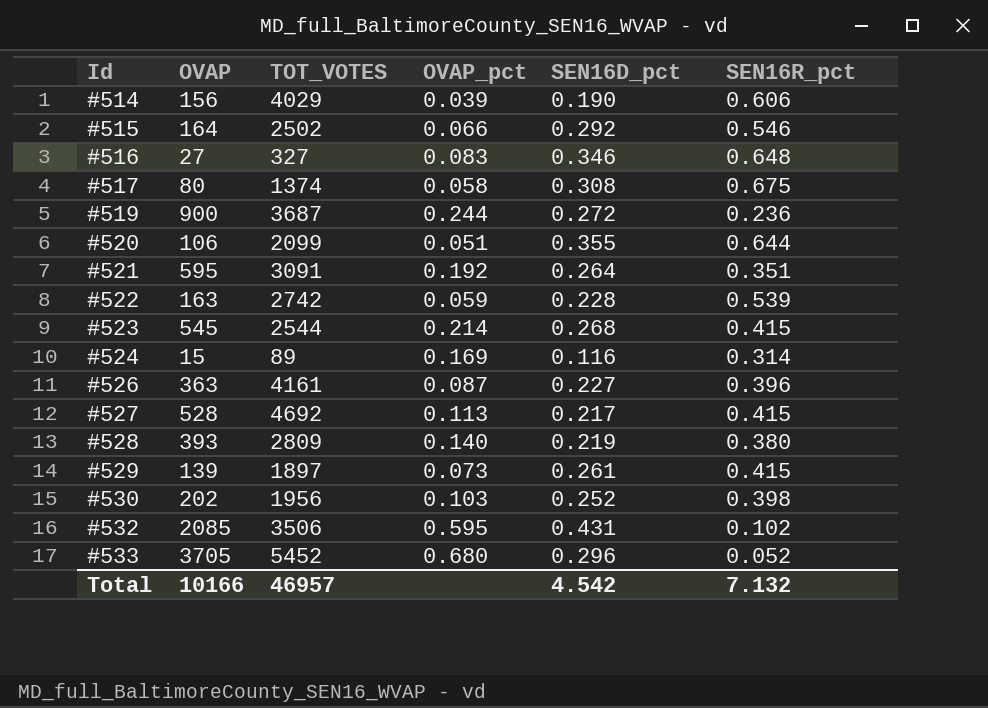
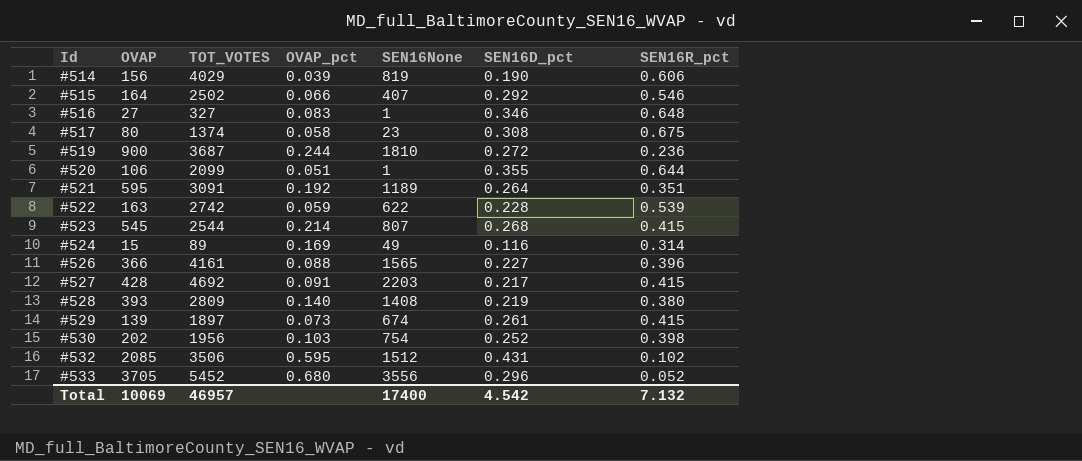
column SEN16None | position: none -> 5
#526 | OVAP: 363 -> 366
#526 | OVAP_pct: 0.087 -> 0.088
#527 | OVAP: 528 -> 428
#527 | OVAP_pct: 0.113 -> 0.091
Total | OVAP: 10166 -> 10069

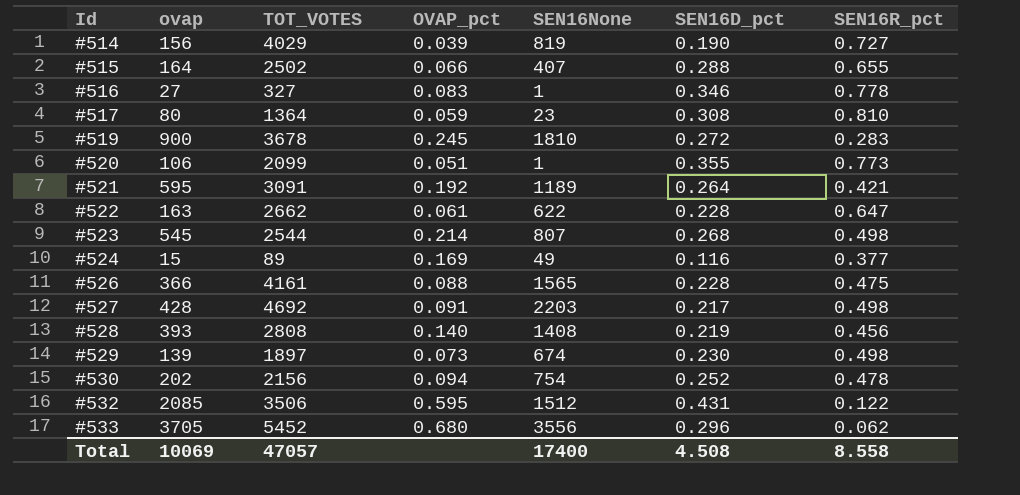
column name: OVAP -> ovap
#514 | SEN16R_pct: 0.606 -> 0.727
#515 | SEN16D_pct: 0.292 -> 0.288
#515 | SEN16R_pct: 0.546 -> 0.655
#516 | SEN16R_pct: 0.648 -> 0.778
#517 | TOT_VOTES: 1374 -> 1364
#517 | OVAP_pct: 0.058 -> 0.059
#517 | SEN16R_pct: 0.675 -> 0.810
#519 | TOT_VOTES: 3687 -> 3678
#519 | OVAP_pct: 0.244 -> 0.245
#519 | SEN16R_pct: 0.236 -> 0.283
#520 | SEN16R_pct: 0.644 -> 0.773
#521 | SEN16R_pct: 0.351 -> 0.421
#522 | TOT_VOTES: 2742 -> 2662
#522 | OVAP_pct: 0.059 -> 0.061
#522 | SEN16R_pct: 0.539 -> 0.647
#523 | SEN16R_pct: 0.415 -> 0.498
#524 | SEN16R_pct: 0.314 -> 0.377
#526 | SEN16D_pct: 0.227 -> 0.228
#526 | SEN16R_pct: 0.396 -> 0.475
#527 | SEN16R_pct: 0.415 -> 0.498
#528 | TOT_VOTES: 2809 -> 2808
#528 | SEN16R_pct: 0.380 -> 0.456
#529 | SEN16D_pct: 0.261 -> 0.230
#529 | SEN16R_pct: 0.415 -> 0.498
#530 | TOT_VOTES: 1956 -> 2156
#530 | OVAP_pct: 0.103 -> 0.094
#530 | SEN16R_pct: 0.398 -> 0.478
#532 | SEN16R_pct: 0.102 -> 0.122
#533 | SEN16R_pct: 0.052 -> 0.062
Total | TOT_VOTES: 46957 -> 47057
Total | SEN16D_pct: 4.542 -> 4.508
Total | SEN16R_pct: 7.132 -> 8.558

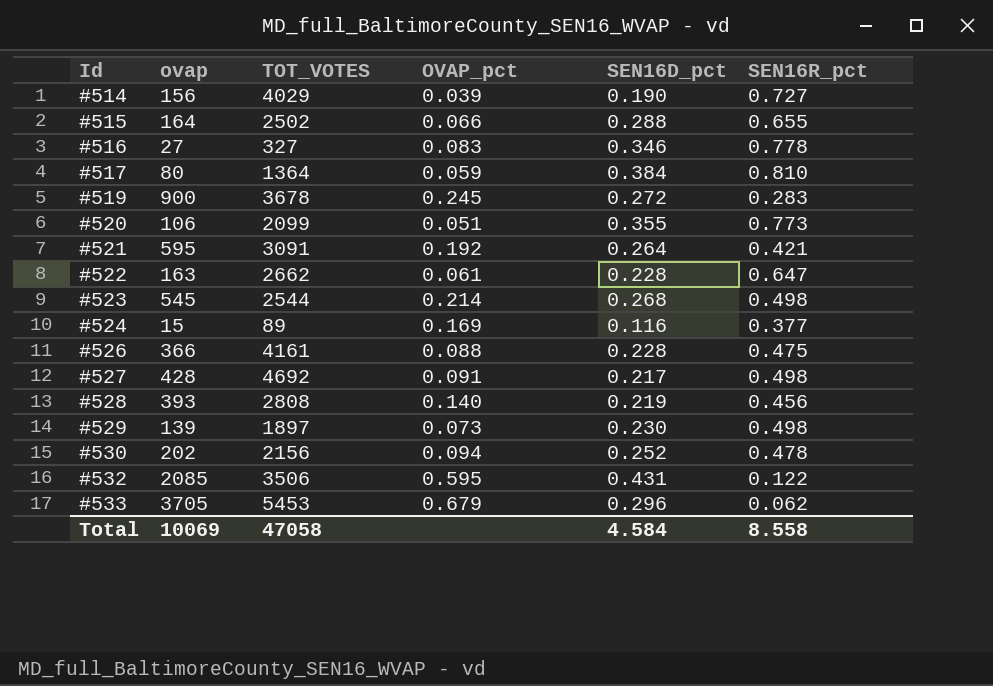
column SEN16None | position: 5 -> none
#517 | SEN16D_pct: 0.308 -> 0.384
#533 | TOT_VOTES: 5452 -> 5453
#533 | OVAP_pct: 0.680 -> 0.679
Total | TOT_VOTES: 47057 -> 47058
Total | SEN16D_pct: 4.508 -> 4.584

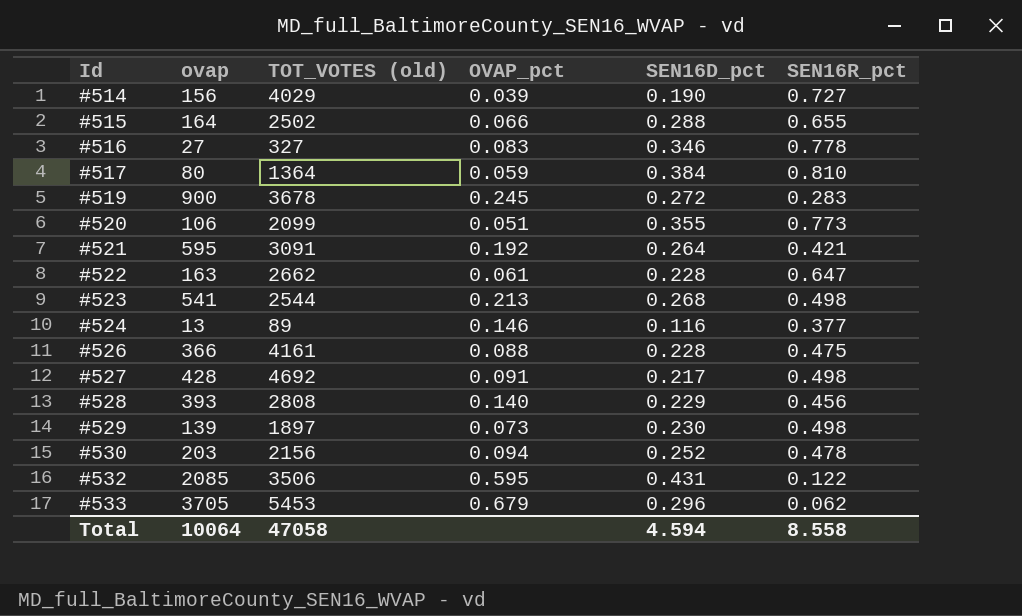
column name: TOT_VOTES -> TOT_VOTES (old)
#523 | ovap: 545 -> 541
#523 | OVAP_pct: 0.214 -> 0.213
#524 | ovap: 15 -> 13
#524 | OVAP_pct: 0.169 -> 0.146
#528 | SEN16D_pct: 0.219 -> 0.229
#530 | ovap: 202 -> 203
Total | ovap: 10069 -> 10064
Total | SEN16D_pct: 4.584 -> 4.594

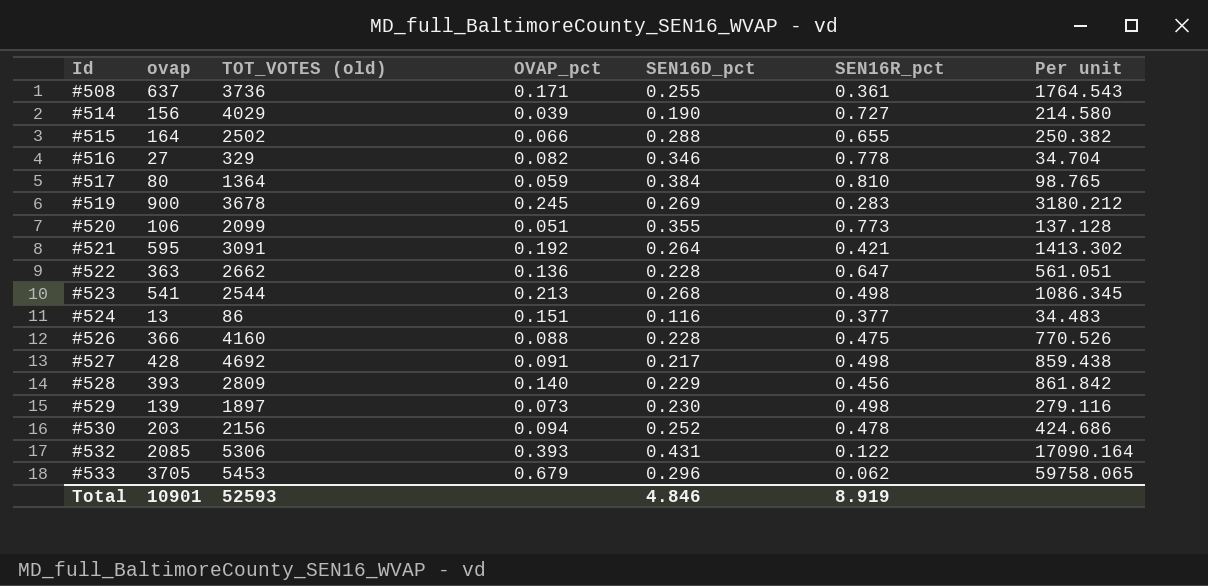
column Per unit | formula: none -> [ovap] / [SEN16R_pct]
row #508: none -> 637 | 3736 | 0.171 | 0.255 | 0.361 | 1764.543
#516 | TOT_VOTES (old): 327 -> 329
#516 | OVAP_pct: 0.083 -> 0.082
#519 | SEN16D_pct: 0.272 -> 0.269
#522 | ovap: 163 -> 363
#522 | OVAP_pct: 0.061 -> 0.136
#524 | TOT_VOTES (old): 89 -> 86
#524 | OVAP_pct: 0.146 -> 0.151
#526 | TOT_VOTES (old): 4161 -> 4160
#528 | TOT_VOTES (old): 2808 -> 2809
#532 | TOT_VOTES (old): 3506 -> 5306
#532 | OVAP_pct: 0.595 -> 0.393
Total | ovap: 10064 -> 10901
Total | TOT_VOTES (old): 47058 -> 52593
Total | SEN16D_pct: 4.594 -> 4.846
Total | SEN16R_pct: 8.558 -> 8.919

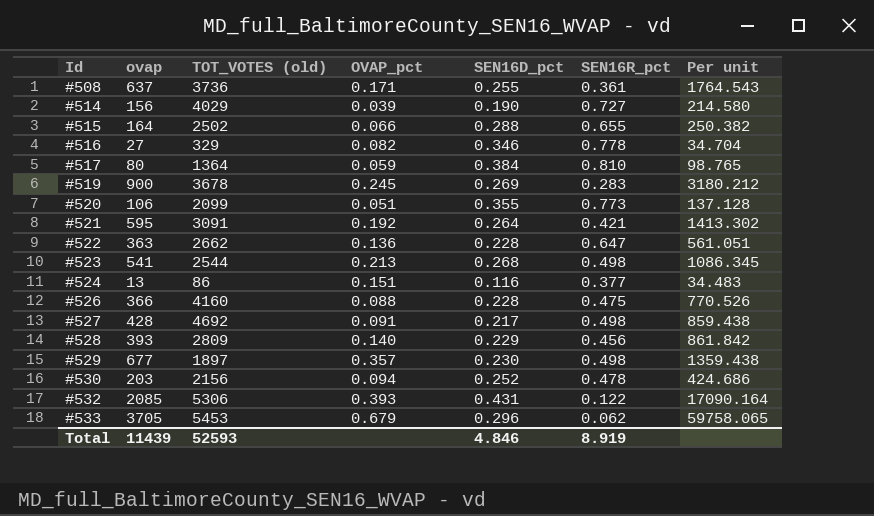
#529 | ovap: 139 -> 677
#529 | OVAP_pct: 0.073 -> 0.357
#529 | Per unit: 279.116 -> 1359.438
Total | ovap: 10901 -> 11439

